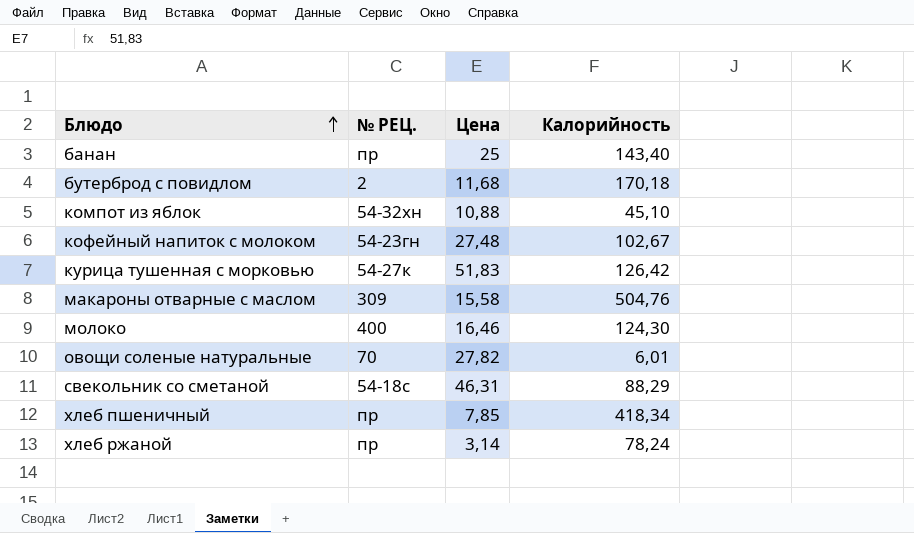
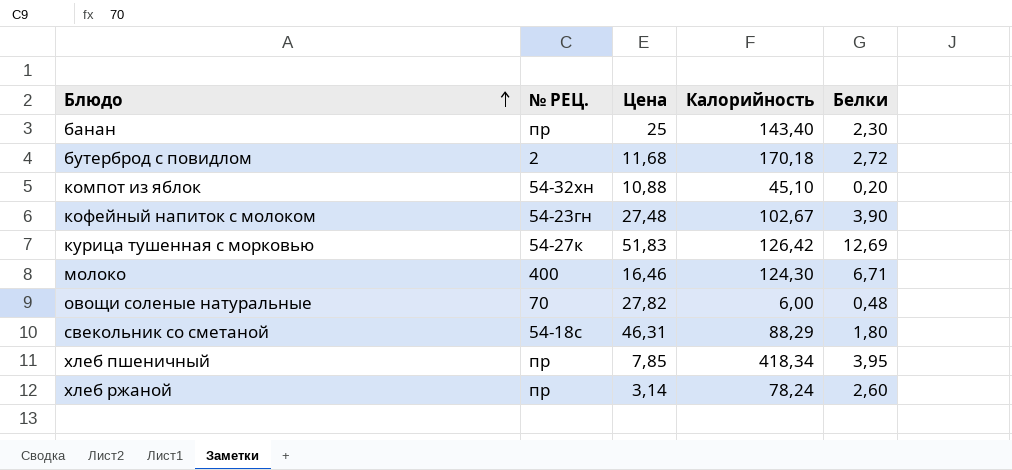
column Белки | position: none -> 5
row макароны отварные с маслом: 309 | 15,58 | 504,76 -> none
овощи соленые натуральные | Калорийность: 6,01 -> 6,00

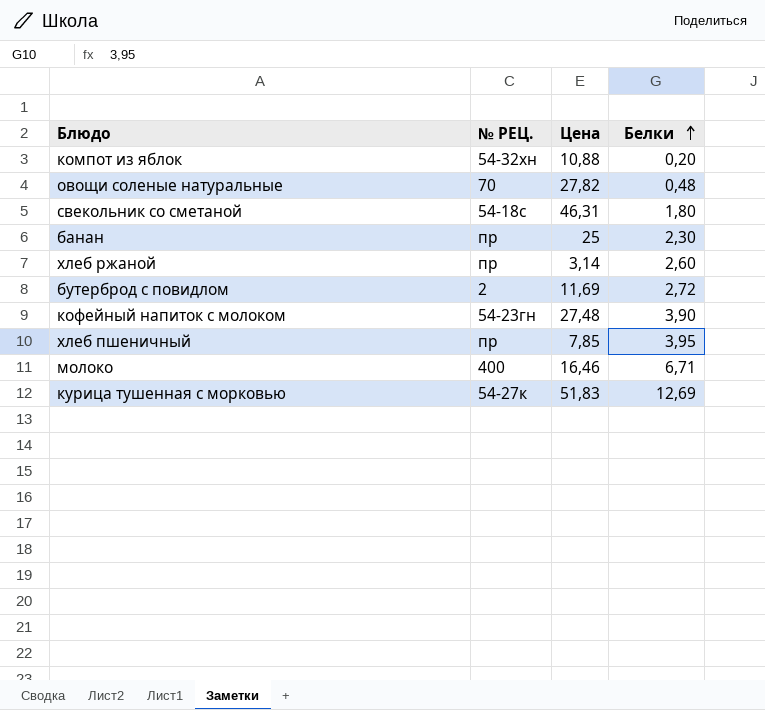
row order: Блюдо ascending -> Белки ascending
column Калорийность | position: 4 -> none
бутерброд с повидлом | Цена: 11,68 -> 11,69

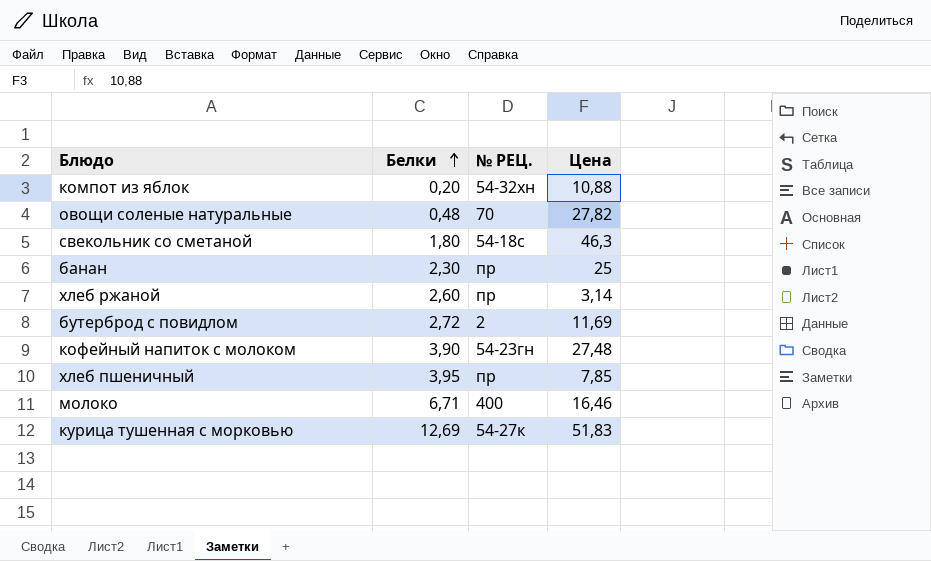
column Белки | position: 4 -> 2
свекольник со сметаной | Цена: 46,31 -> 46,3

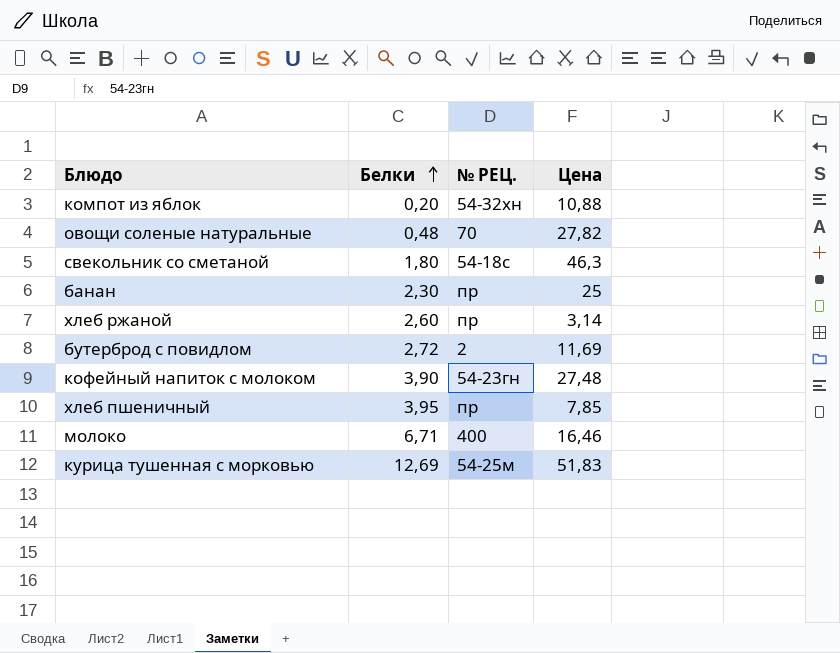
курица тушенная с морковью | № РЕЦ.: 54-27к -> 54-25м

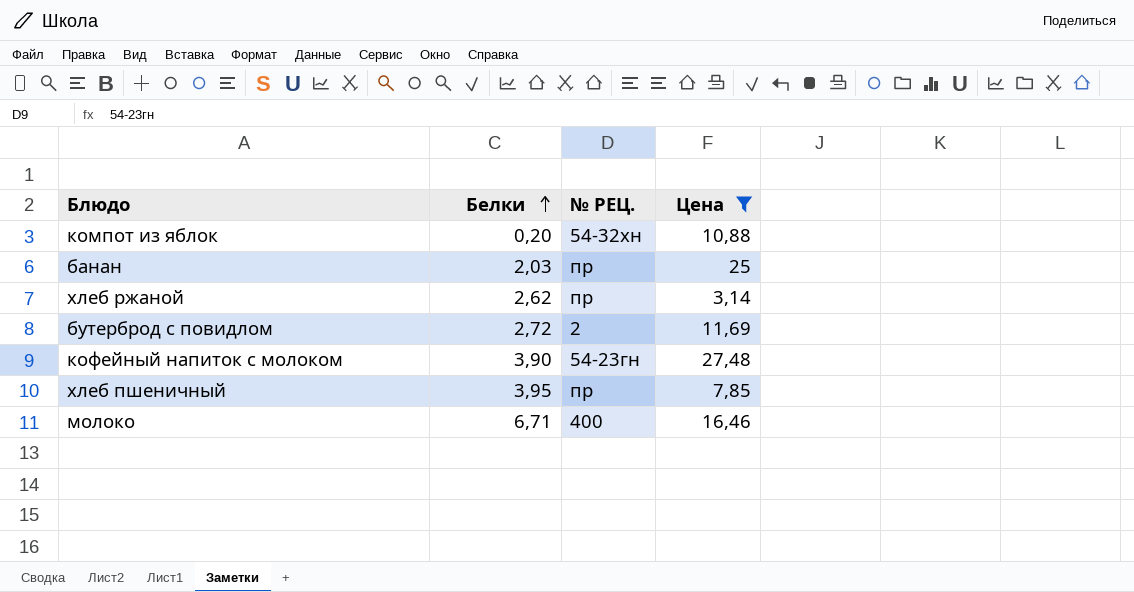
filter: none -> Цена <= 27,48
банан | Белки: 2,30 -> 2,03
хлеб ржаной | Белки: 2,60 -> 2,62

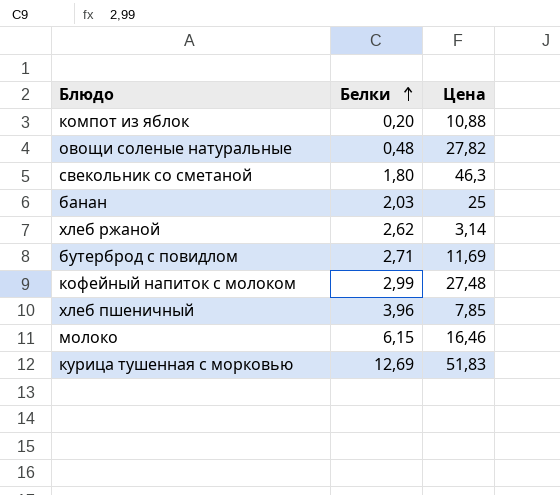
filter: Цена <= 27,48 -> none
column № РЕЦ. | position: 3 -> none
бутерброд с повидлом | Белки: 2,72 -> 2,71
кофейный напиток с молоком | Белки: 3,90 -> 2,99
хлеб пшеничный | Белки: 3,95 -> 3,96
молоко | Белки: 6,71 -> 6,15

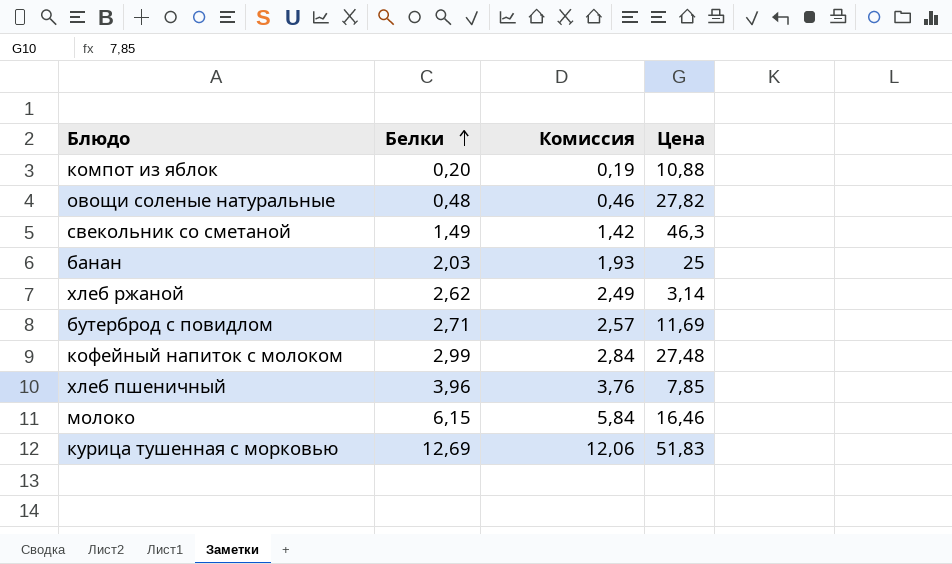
column Комиссия | formula: none -> [Белки] * 0,95
свекольник со сметаной | Белки: 1,80 -> 1,49

